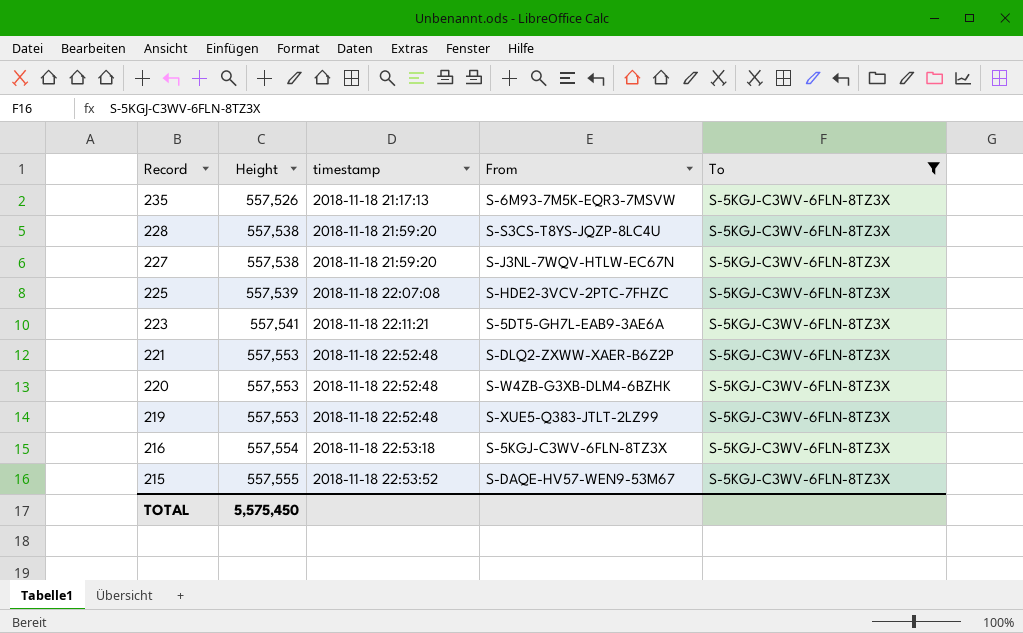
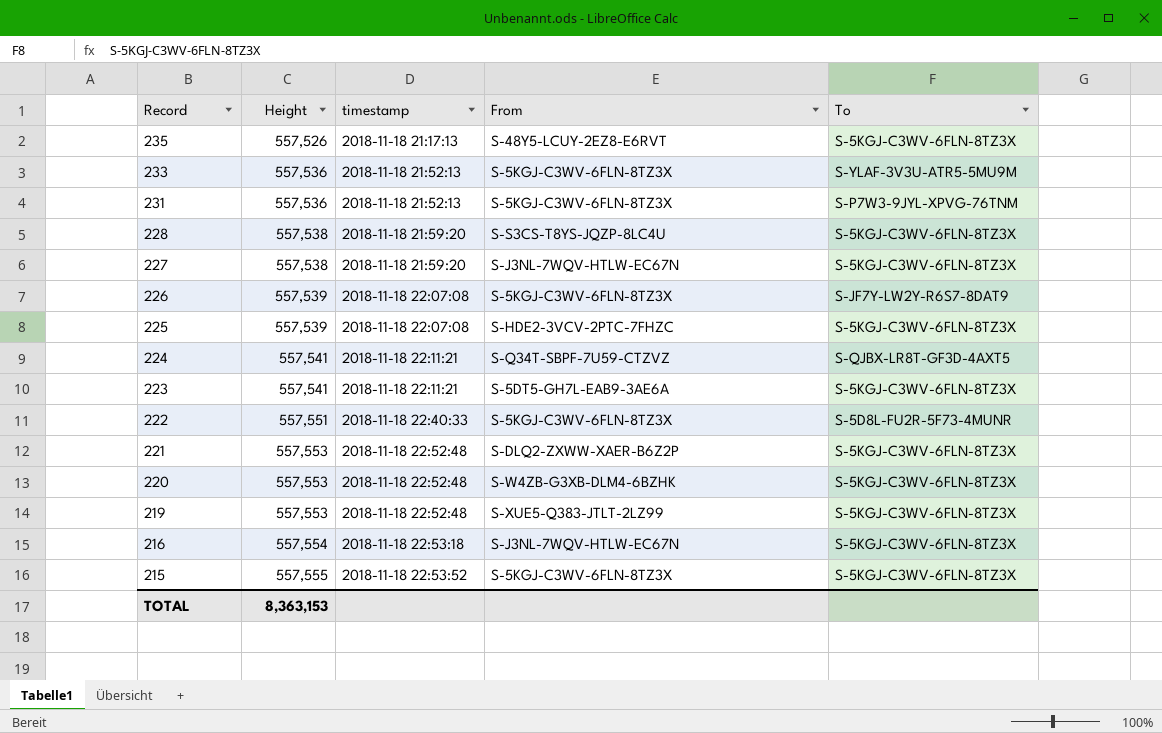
filter: To = S-5KGJ-C3WV-6FLN-8TZ3X -> none
235 | From: S-6M93-7M5K-EQR3-7MSVW -> S-48Y5-LCUY-2EZ8-E6RVT
216 | From: S-5KGJ-C3WV-6FLN-8TZ3X -> S-J3NL-7WQV-HTLW-EC67N
215 | From: S-DAQE-HV57-WEN9-53M67 -> S-5KGJ-C3WV-6FLN-8TZ3X
TOTAL | Height: 5,575,450 -> 8,363,153

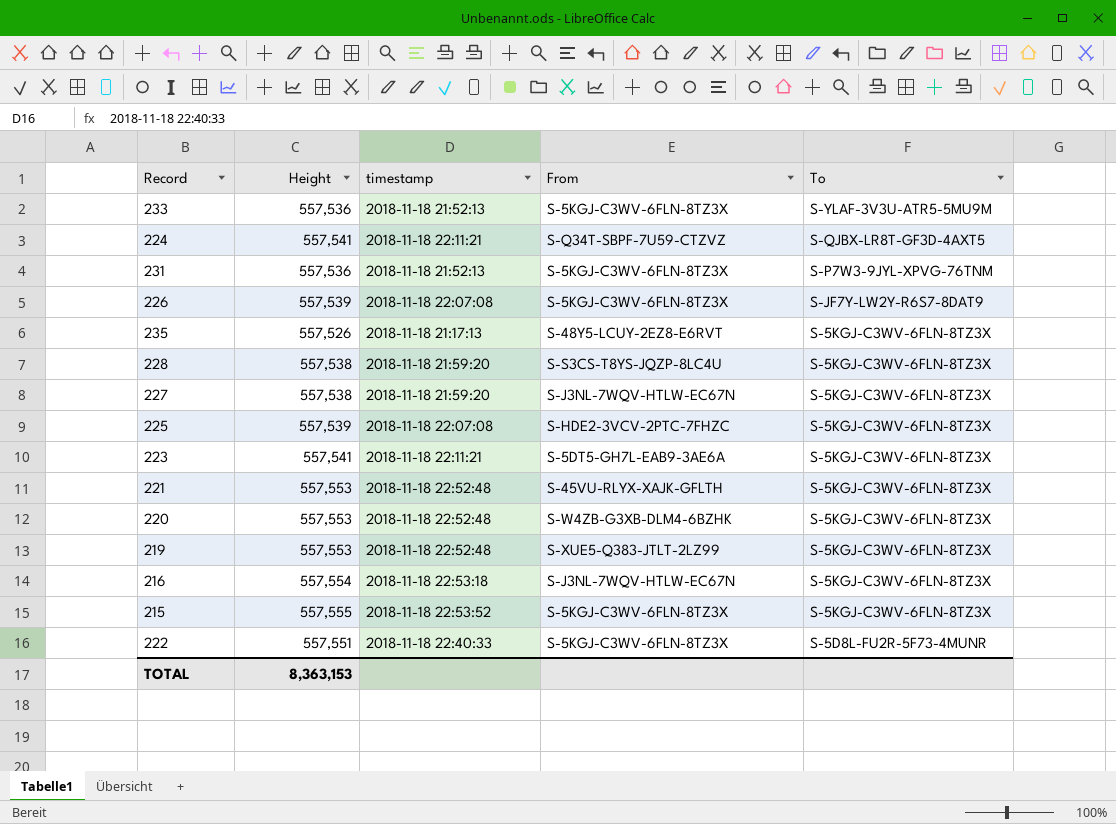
row order: Record descending -> To descending
221 | From: S-DLQ2-ZXWW-XAER-B6Z2P -> S-45VU-RLYX-XAJK-GFLTH

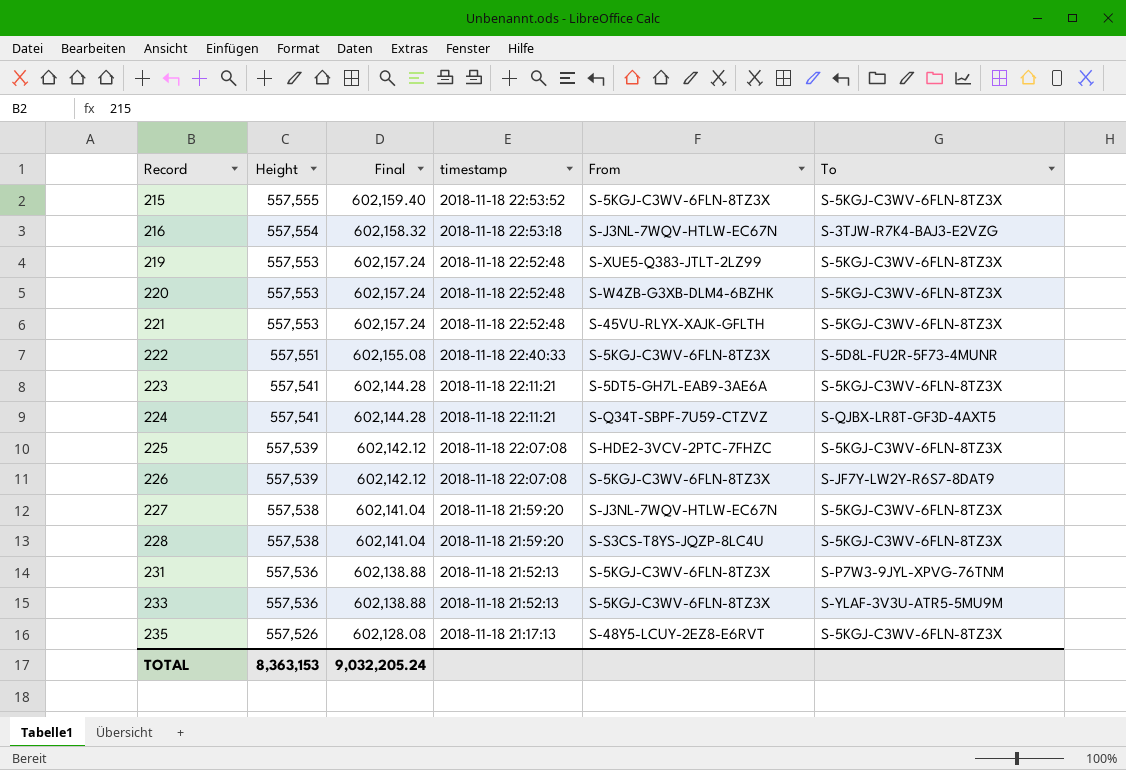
row order: To descending -> Record ascending
column Final | formula: none -> [Height] * 1.08
216 | To: S-5KGJ-C3WV-6FLN-8TZ3X -> S-3TJW-R7K4-BAJ3-E2VZG

